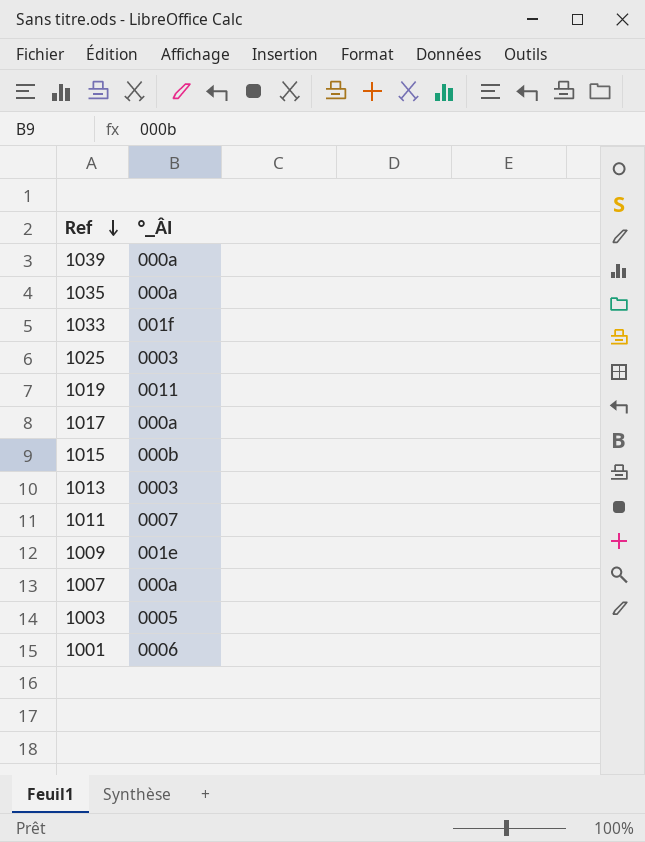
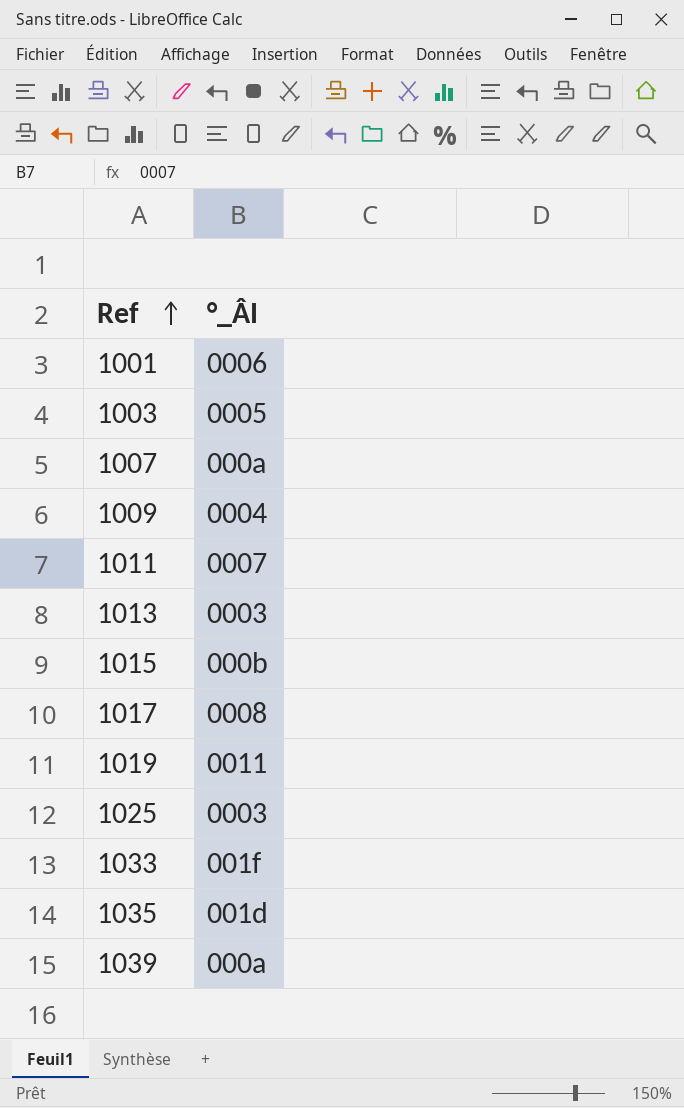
row order: Ref descending -> Ref ascending
1009 | °_ÂI: 001e -> 0004
1017 | °_ÂI: 000a -> 0008
1035 | °_ÂI: 000a -> 001d

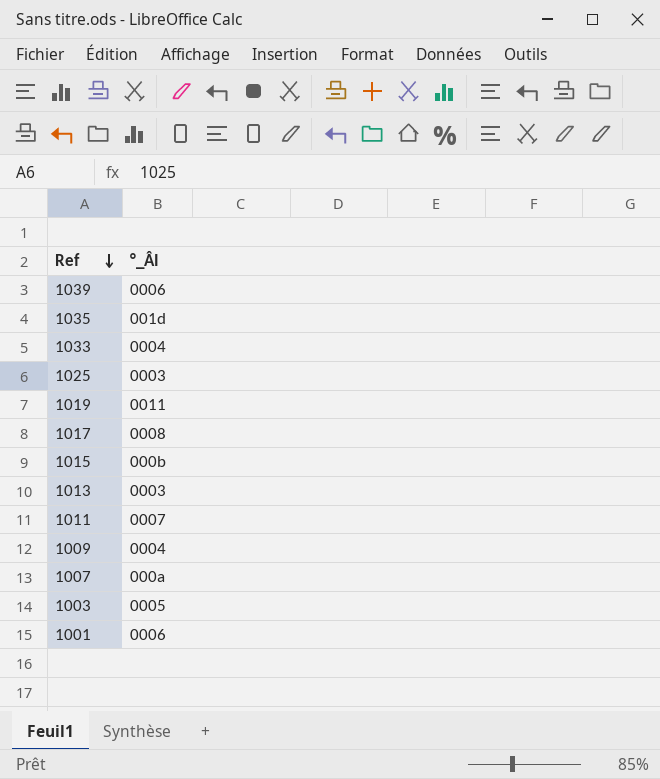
row order: Ref ascending -> Ref descending
1039 | °_ÂI: 000a -> 0006
1033 | °_ÂI: 001f -> 0004

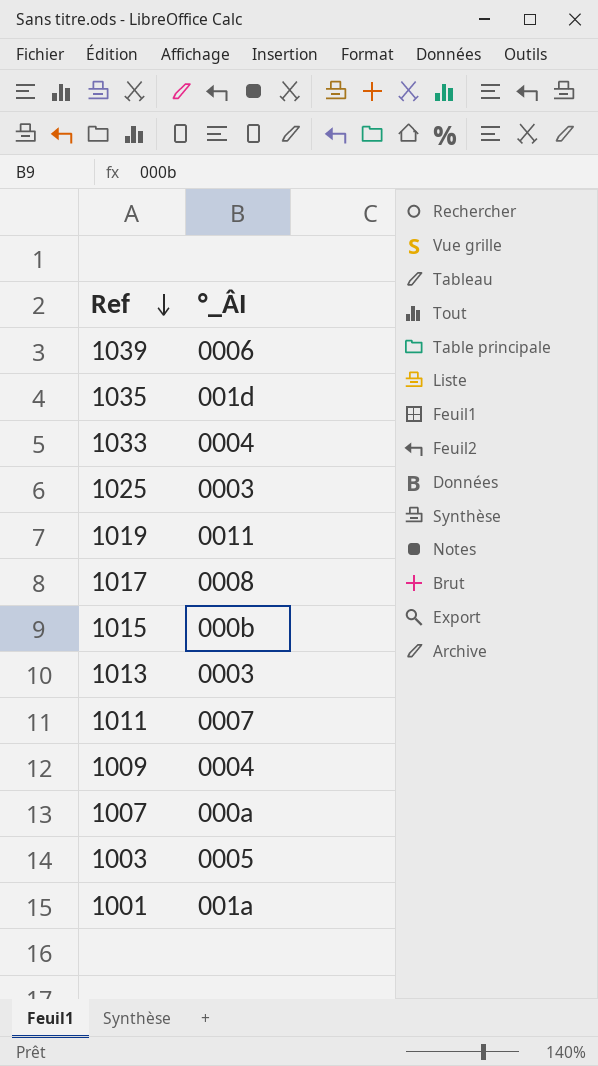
1001 | °_ÂI: 0006 -> 001a

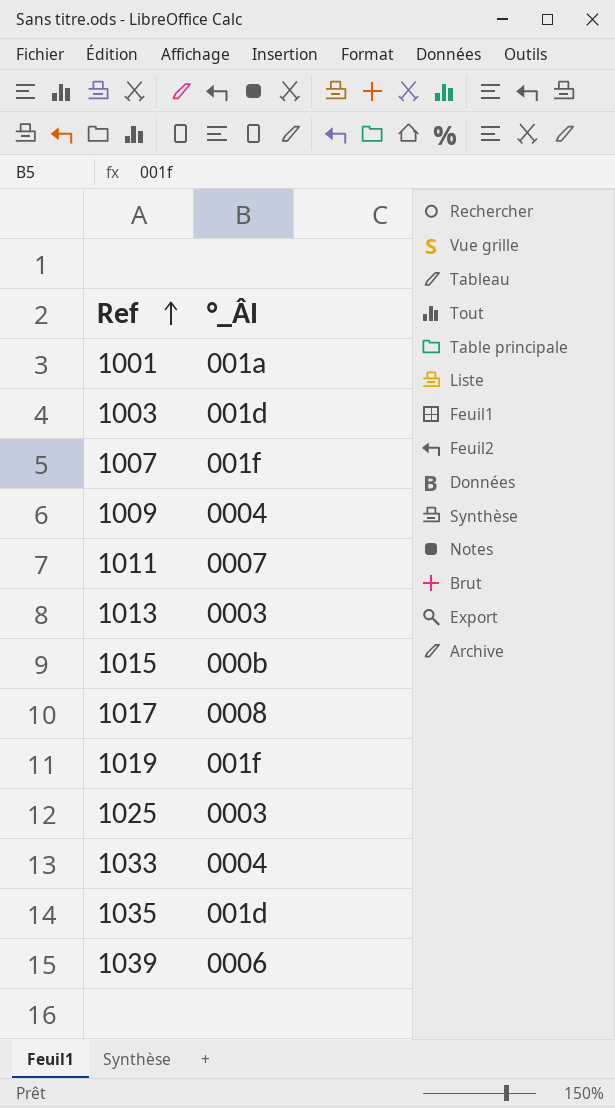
row order: Ref descending -> Ref ascending
1003 | °_ÂI: 0005 -> 001d
1007 | °_ÂI: 000a -> 001f
1019 | °_ÂI: 0011 -> 001f

